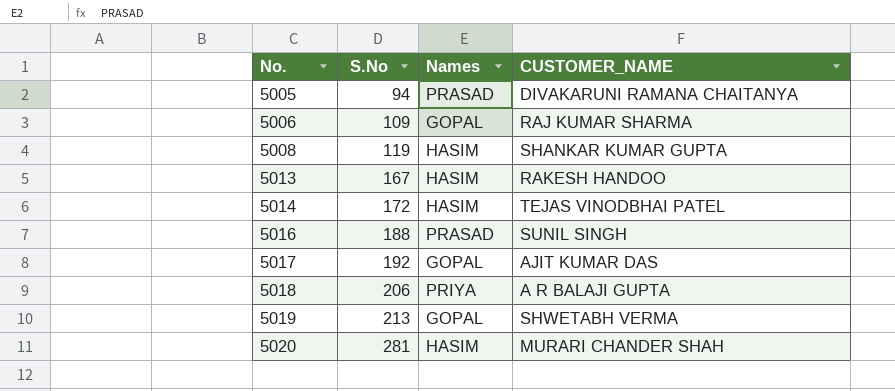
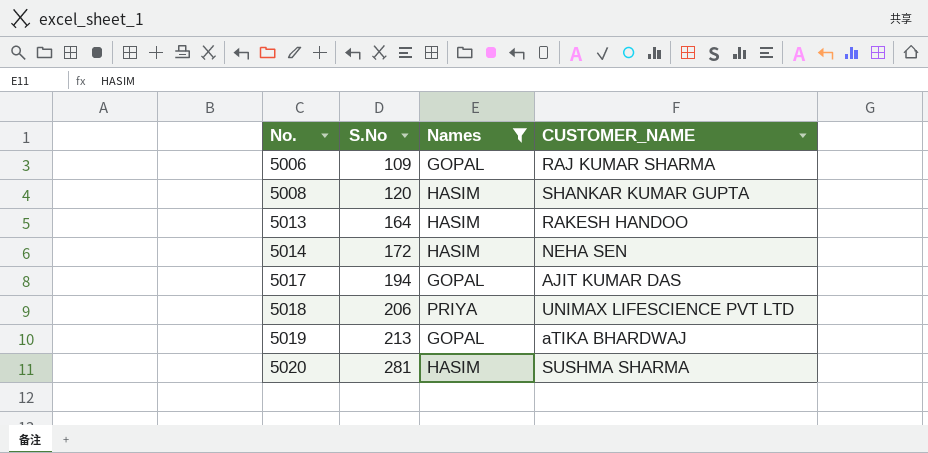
filter: none -> Names != PRASAD
5008 | S.No: 119 -> 120
5013 | S.No: 167 -> 164
5014 | CUSTOMER_NAME: TEJAS VINODBHAI PATEL -> NEHA SEN
5017 | S.No: 192 -> 194
5018 | CUSTOMER_NAME: A R BALAJI GUPTA -> UNIMAX LIFESCIENCE PVT LTD
5019 | CUSTOMER_NAME: SHWETABH VERMA -> aTIKA BHARDWAJ
5020 | CUSTOMER_NAME: MURARI CHANDER SHAH -> SUSHMA SHARMA

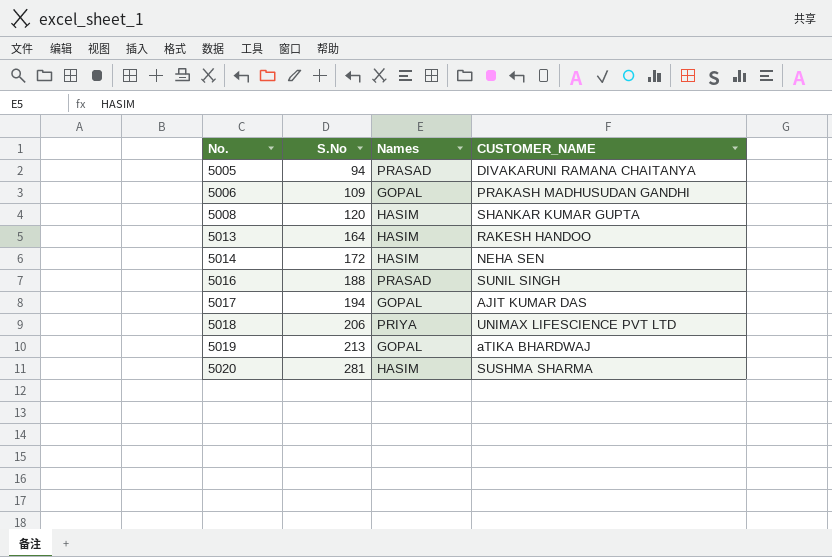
filter: Names != PRASAD -> none
5006 | CUSTOMER_NAME: RAJ KUMAR SHARMA -> PRAKASH MADHUSUDAN GANDHI

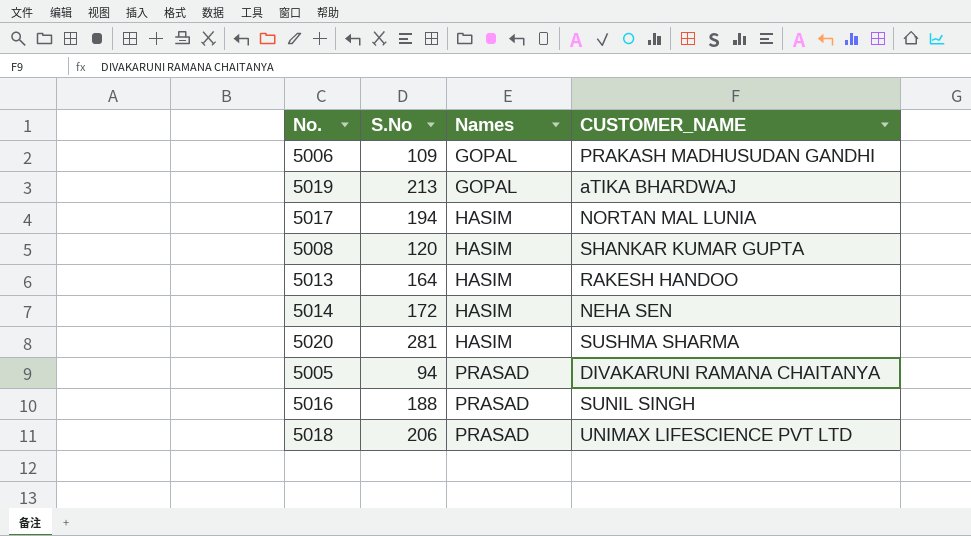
row order: No. ascending -> Names ascending
5017 | Names: GOPAL -> HASIM
5017 | CUSTOMER_NAME: AJIT KUMAR DAS -> NORTAN MAL LUNIA
5018 | Names: PRIYA -> PRASAD

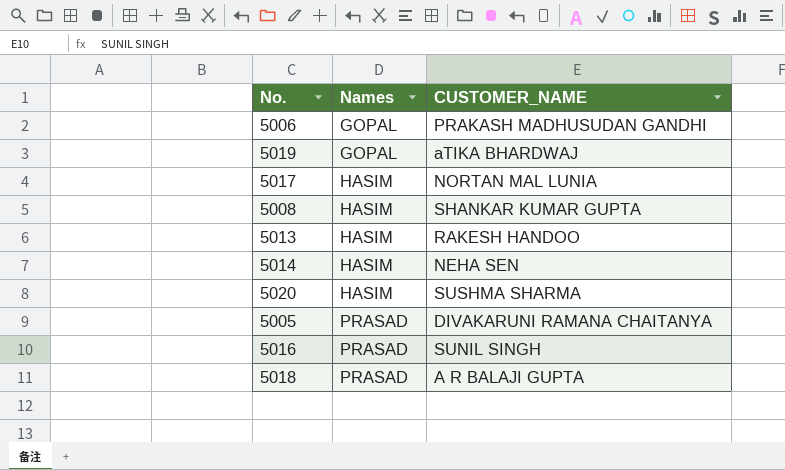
column S.No | position: 2 -> none
5018 | CUSTOMER_NAME: UNIMAX LIFESCIENCE PVT LTD -> A R BALAJI GUPTA

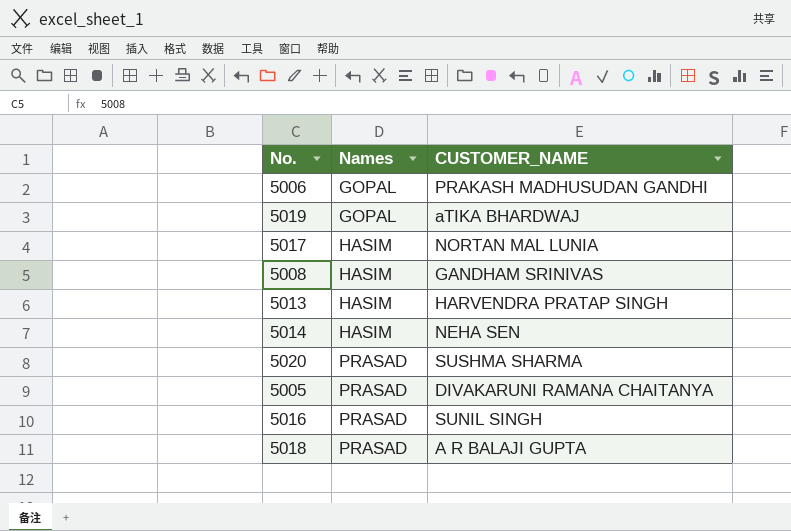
5008 | CUSTOMER_NAME: SHANKAR KUMAR GUPTA -> GANDHAM SRINIVAS
5013 | CUSTOMER_NAME: RAKESH HANDOO -> HARVENDRA PRATAP SINGH
5020 | Names: HASIM -> PRASAD

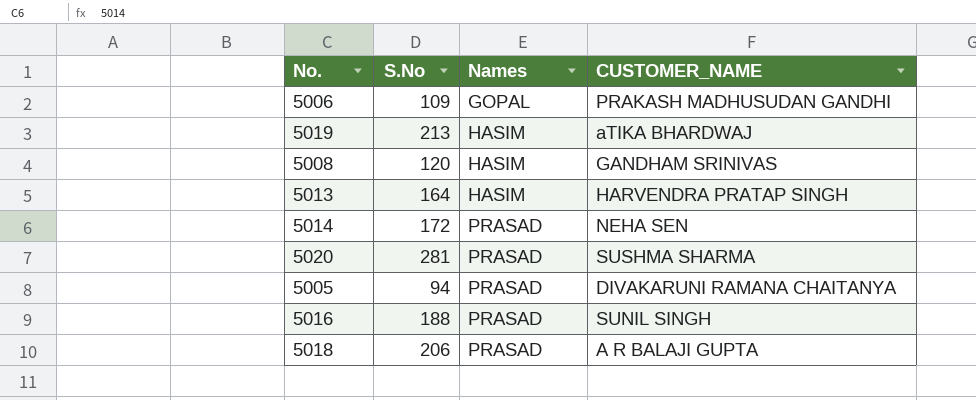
column S.No | position: none -> 2
row 5017: HASIM | NORTAN MAL LUNIA -> none
5019 | Names: GOPAL -> HASIM
5014 | Names: HASIM -> PRASAD

